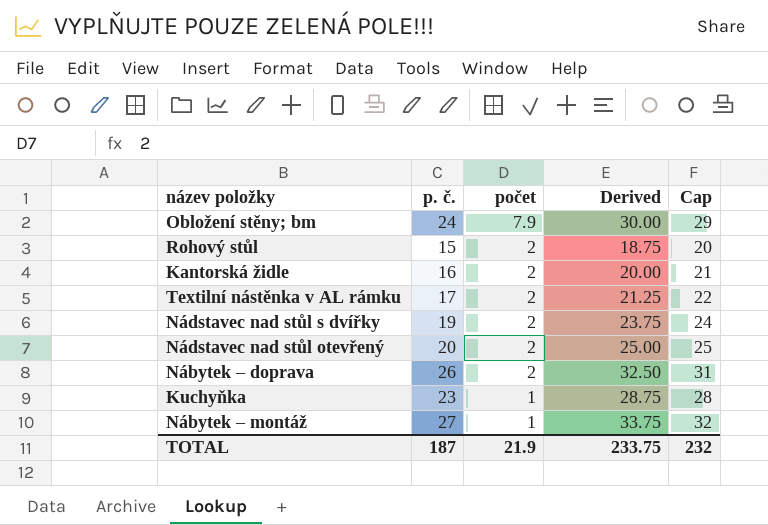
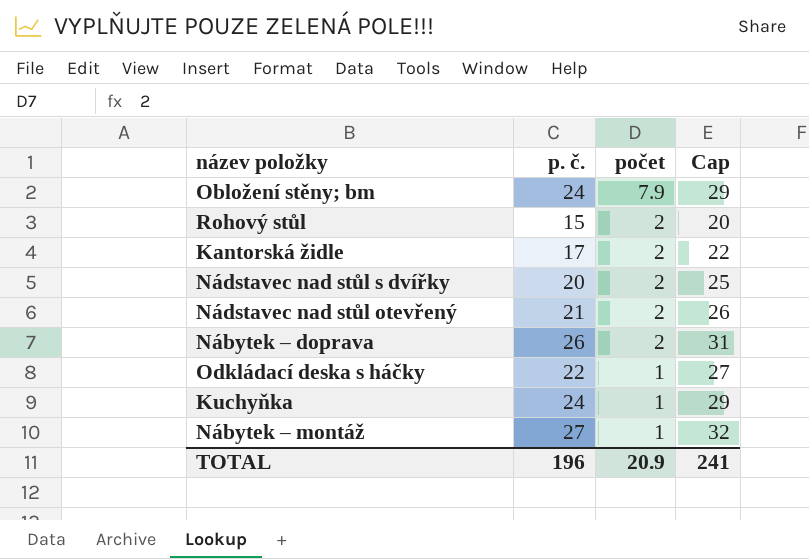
column Derived | formula: [p. č.] * 1.25 -> none
row Textilní nástěnka v AL rámku: 17 | 2 | 21.25 | 22 -> none
Kantorská židle | p. č.: 16 -> 17
Kantorská židle | Cap: 21 -> 22
Nádstavec nad stůl s dvířky | p. č.: 19 -> 20
Nádstavec nad stůl s dvířky | Cap: 24 -> 25
Nádstavec nad stůl otevřený | p. č.: 20 -> 21
Nádstavec nad stůl otevřený | Cap: 25 -> 26
row Odkládací deska s háčky: none -> 22 | 1 | 27
Kuchyňka | p. č.: 23 -> 24
Kuchyňka | Cap: 28 -> 29
TOTAL | p. č.: 187 -> 196
TOTAL | počet: 21.9 -> 20.9
TOTAL | Cap: 232 -> 241

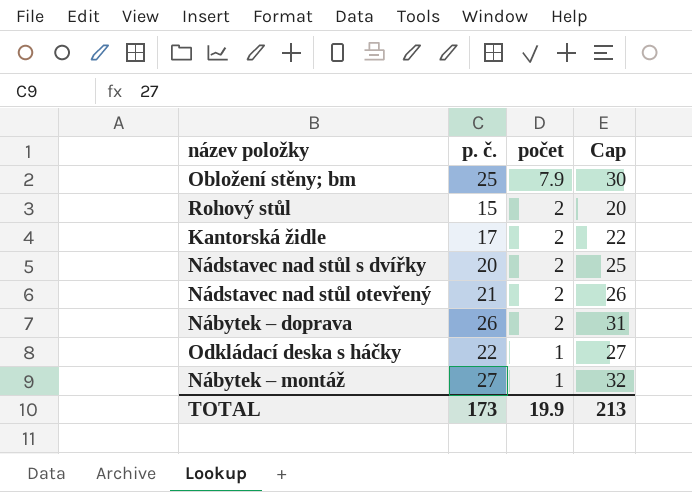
row Kuchyňka: 24 | 1 | 29 -> none
Obložení stěny; bm | p. č.: 24 -> 25
Obložení stěny; bm | Cap: 29 -> 30
TOTAL | p. č.: 196 -> 173
TOTAL | počet: 20.9 -> 19.9
TOTAL | Cap: 241 -> 213

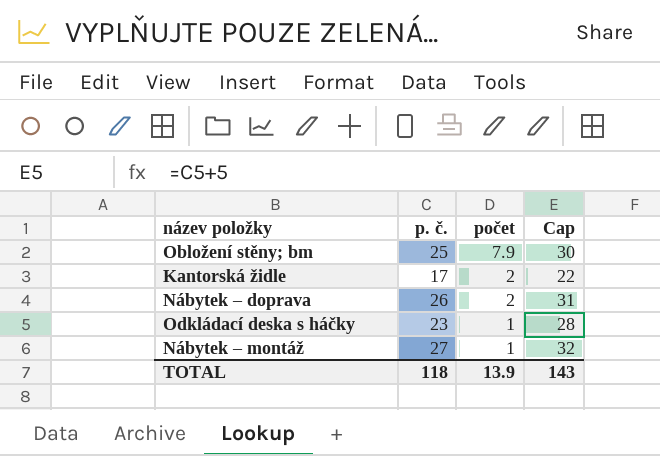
row Rohový stůl: 15 | 2 | 20 -> none
row Nádstavec nad stůl s dvířky: 20 | 2 | 25 -> none
row Nádstavec nad stůl otevřený: 21 | 2 | 26 -> none
Odkládací deska s háčky | p. č.: 22 -> 23
Odkládací deska s háčky | Cap: 27 -> 28
TOTAL | p. č.: 173 -> 118
TOTAL | počet: 19.9 -> 13.9
TOTAL | Cap: 213 -> 143

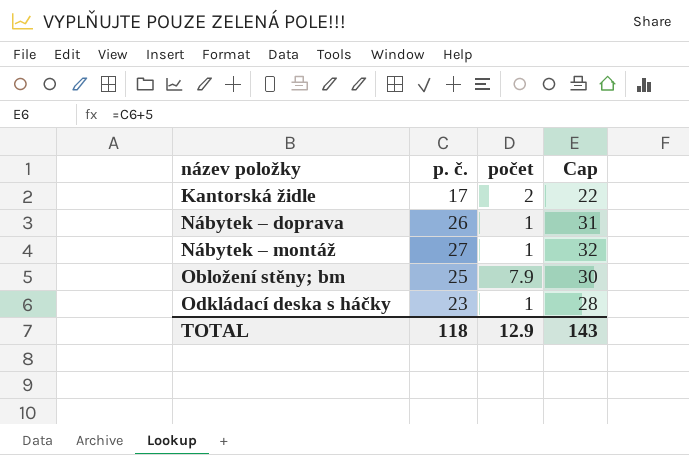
row order: počet descending -> název položky ascending
Nábytek – doprava | počet: 2 -> 1
TOTAL | počet: 13.9 -> 12.9

